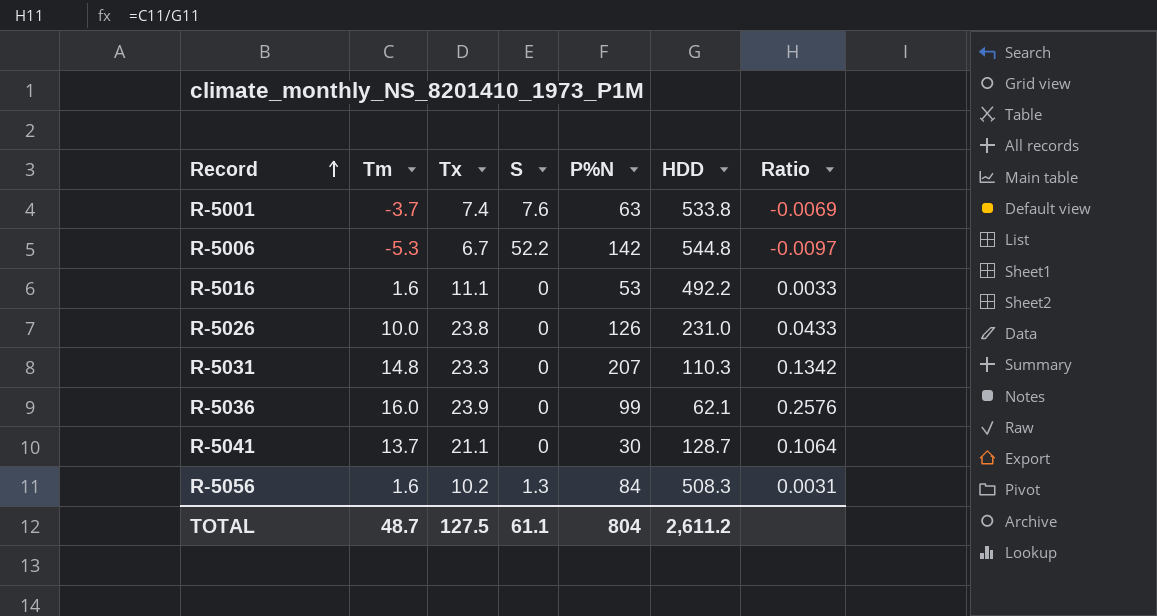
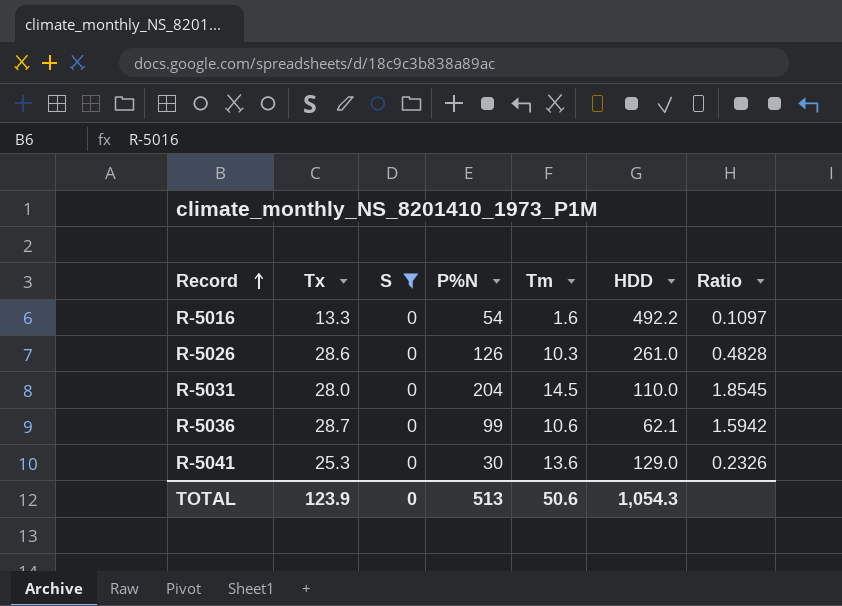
filter: none -> S = 0
column Tm | position: 2 -> 5
column Ratio | formula: [Tm] / [HDD] -> [P%N] / [HDD]
R-5016 | Tx: 11.1 -> 13.3
R-5016 | P%N: 53 -> 54
R-5026 | Tx: 23.8 -> 28.6
R-5026 | Tm: 10.0 -> 10.3
R-5026 | HDD: 231.0 -> 261.0
R-5031 | Tx: 23.3 -> 28.0
R-5031 | P%N: 207 -> 204
R-5031 | Tm: 14.8 -> 14.5
R-5031 | HDD: 110.3 -> 110.0
R-5036 | Tx: 23.9 -> 28.7
R-5036 | Tm: 16.0 -> 10.6
R-5041 | Tx: 21.1 -> 25.3
R-5041 | Tm: 13.7 -> 13.6
R-5041 | HDD: 128.7 -> 129.0
TOTAL | Tx: 127.5 -> 123.9
TOTAL | S: 61.1 -> 0
TOTAL | P%N: 804 -> 513
TOTAL | Tm: 48.7 -> 50.6
TOTAL | HDD: 2,611.2 -> 1,054.3

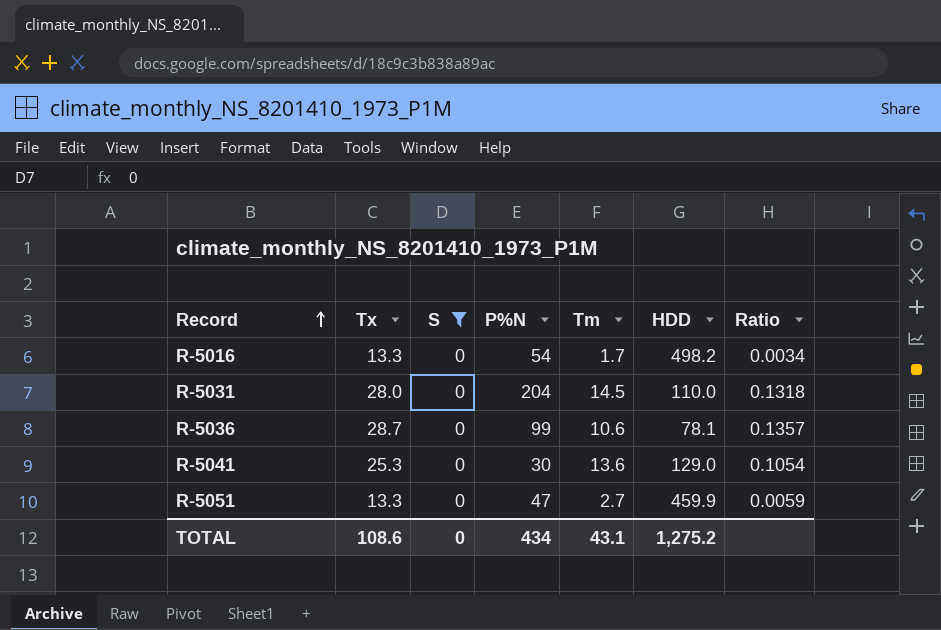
column Ratio | formula: [P%N] / [HDD] -> [Tm] / [HDD]
row R-5026: 28.6 | 0 | 126 | 10.3 | 261.0 | 0.4828 -> none
R-5016 | Tm: 1.6 -> 1.7
R-5016 | HDD: 492.2 -> 498.2
R-5036 | HDD: 62.1 -> 78.1
row R-5051: none -> 13.3 | 0 | 47 | 2.7 | 459.9 | 0.0059
TOTAL | Tx: 123.9 -> 108.6
TOTAL | P%N: 513 -> 434
TOTAL | Tm: 50.6 -> 43.1
TOTAL | HDD: 1,054.3 -> 1,275.2

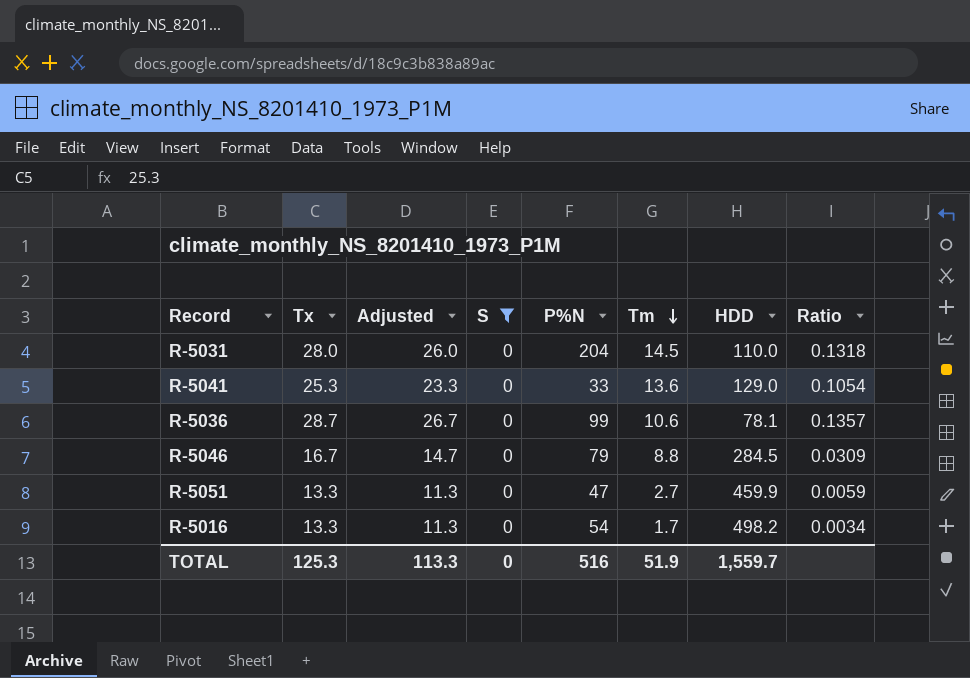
row order: Record ascending -> Tm descending
column Adjusted | formula: none -> [Tx] - 2
R-5041 | P%N: 30 -> 33
row R-5046: none -> 16.7 | 14.7 | 0 | 79 | 8.8 | 284.5 | 0.0309
TOTAL | Tx: 108.6 -> 125.3
TOTAL | P%N: 434 -> 516
TOTAL | Tm: 43.1 -> 51.9
TOTAL | HDD: 1,275.2 -> 1,559.7

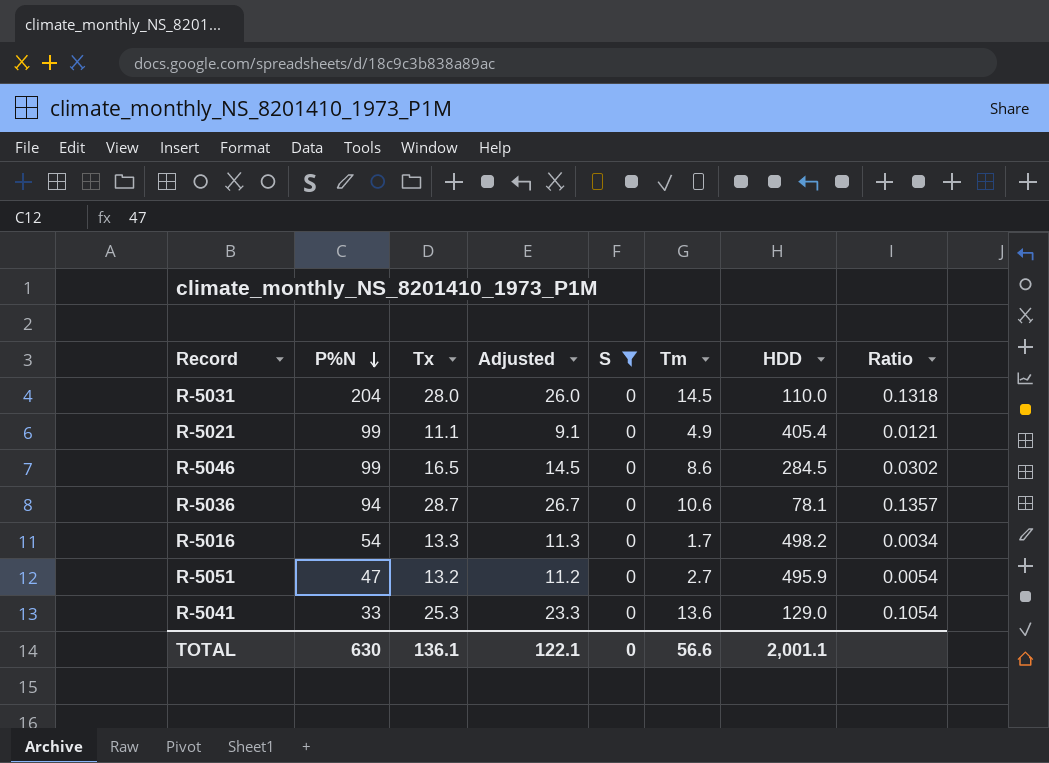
row order: Tm descending -> P%N descending
column P%N | position: 5 -> 2
row R-5021: none -> 99 | 11.1 | 9.1 | 0 | 4.9 | 405.4 | 0.0121
R-5046 | P%N: 79 -> 99
R-5046 | Tx: 16.7 -> 16.5
R-5046 | Adjusted: 14.7 -> 14.5
R-5046 | Tm: 8.8 -> 8.6
R-5046 | Ratio: 0.0309 -> 0.0302
R-5036 | P%N: 99 -> 94
R-5051 | Tx: 13.3 -> 13.2
R-5051 | Adjusted: 11.3 -> 11.2
R-5051 | HDD: 459.9 -> 495.9
R-5051 | Ratio: 0.0059 -> 0.0054
TOTAL | P%N: 516 -> 630
TOTAL | Tx: 125.3 -> 136.1
TOTAL | Adjusted: 113.3 -> 122.1
TOTAL | Tm: 51.9 -> 56.6
TOTAL | HDD: 1,559.7 -> 2,001.1

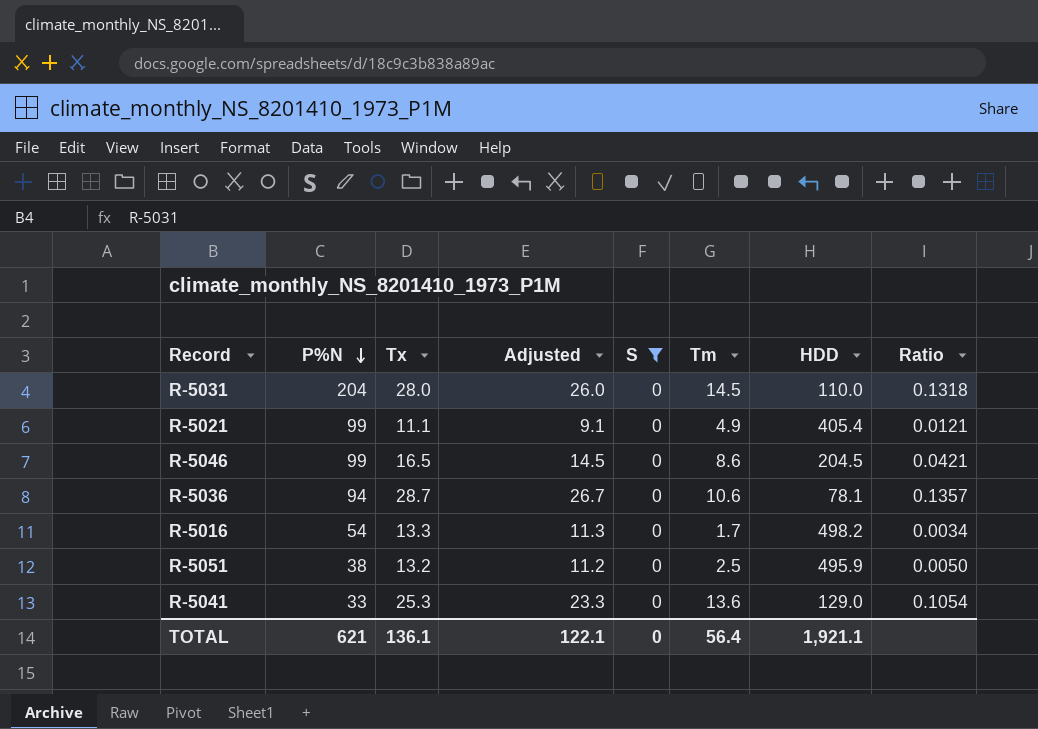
R-5046 | HDD: 284.5 -> 204.5
R-5046 | Ratio: 0.0302 -> 0.0421
R-5051 | P%N: 47 -> 38
R-5051 | Tm: 2.7 -> 2.5
R-5051 | Ratio: 0.0054 -> 0.0050
TOTAL | P%N: 630 -> 621
TOTAL | Tm: 56.6 -> 56.4
TOTAL | HDD: 2,001.1 -> 1,921.1

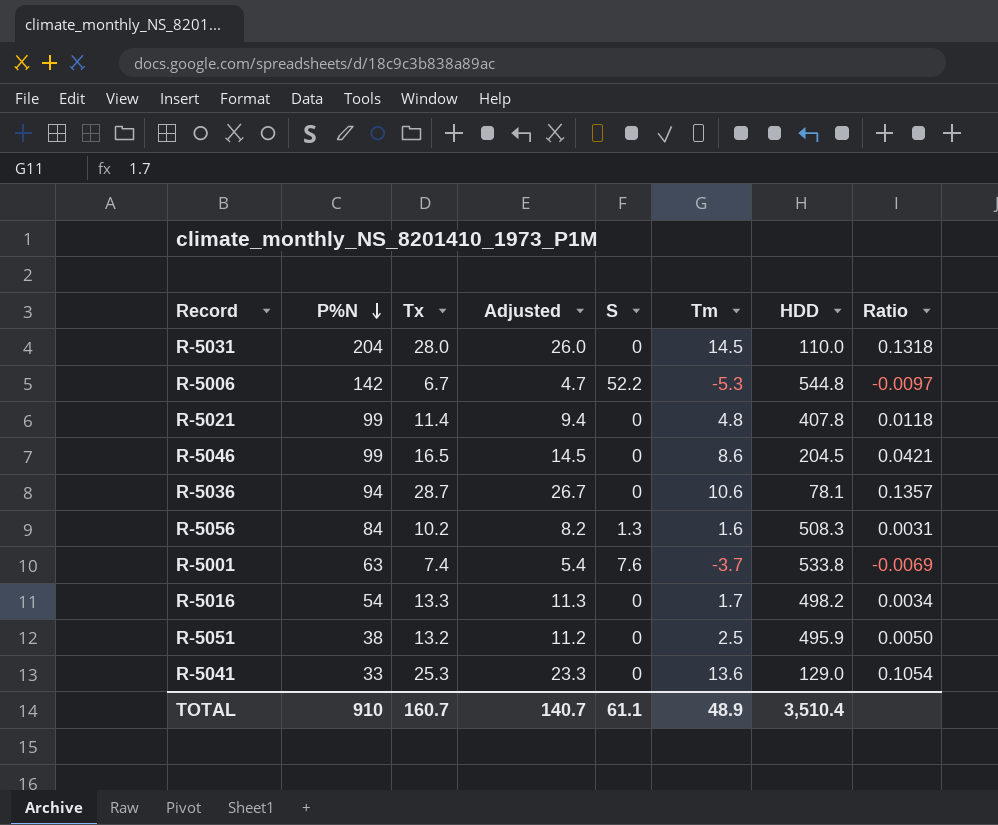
filter: S = 0 -> none
R-5021 | Tx: 11.1 -> 11.4
R-5021 | Adjusted: 9.1 -> 9.4
R-5021 | Tm: 4.9 -> 4.8
R-5021 | HDD: 405.4 -> 407.8
R-5021 | Ratio: 0.0121 -> 0.0118
TOTAL | P%N: 621 -> 910
TOTAL | Tx: 136.1 -> 160.7
TOTAL | Adjusted: 122.1 -> 140.7
TOTAL | S: 0 -> 61.1
TOTAL | Tm: 56.4 -> 48.9
TOTAL | HDD: 1,921.1 -> 3,510.4

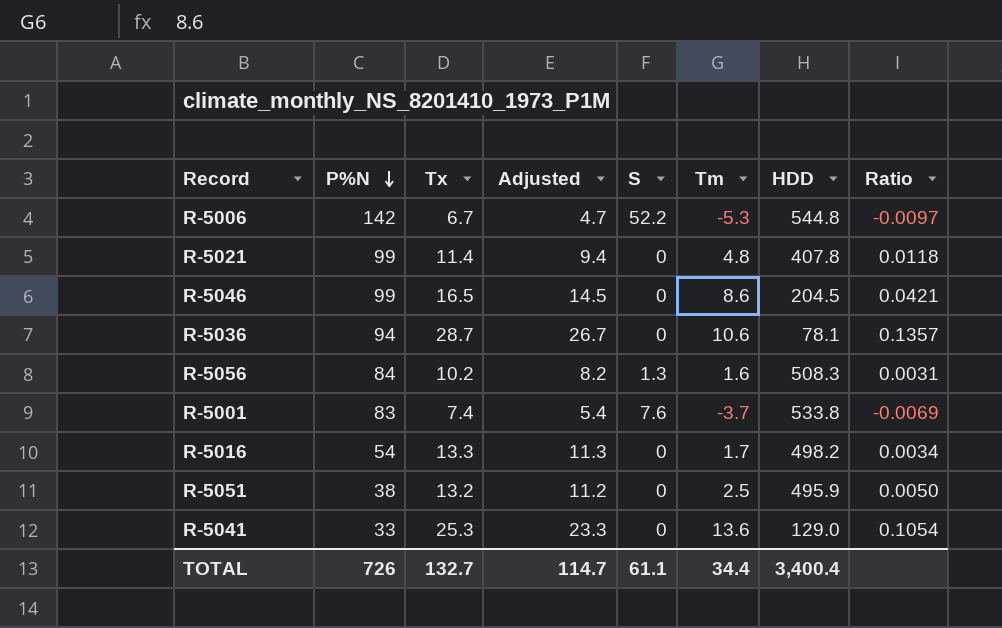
row R-5031: 204 | 28.0 | 26.0 | 0 | 14.5 | 110.0 | 0.1318 -> none
R-5001 | P%N: 63 -> 83
TOTAL | P%N: 910 -> 726
TOTAL | Tx: 160.7 -> 132.7
TOTAL | Adjusted: 140.7 -> 114.7
TOTAL | Tm: 48.9 -> 34.4
TOTAL | HDD: 3,510.4 -> 3,400.4

